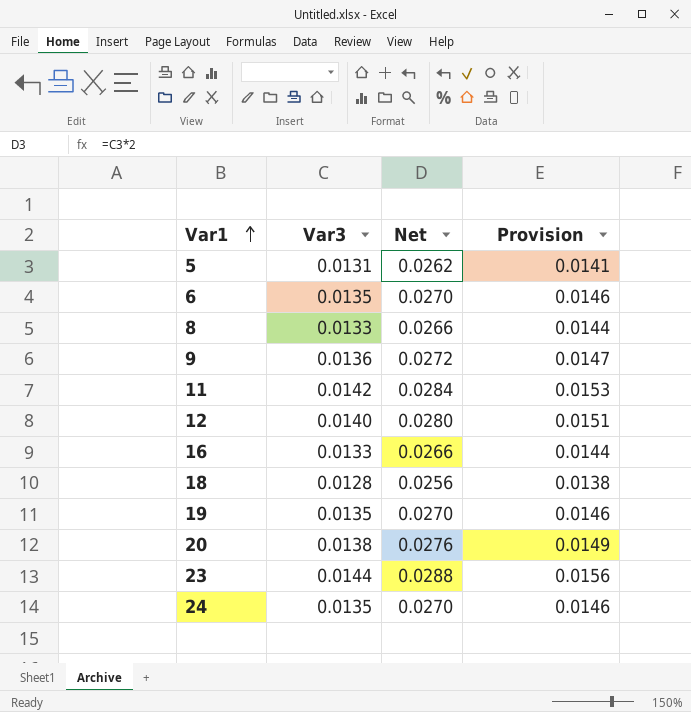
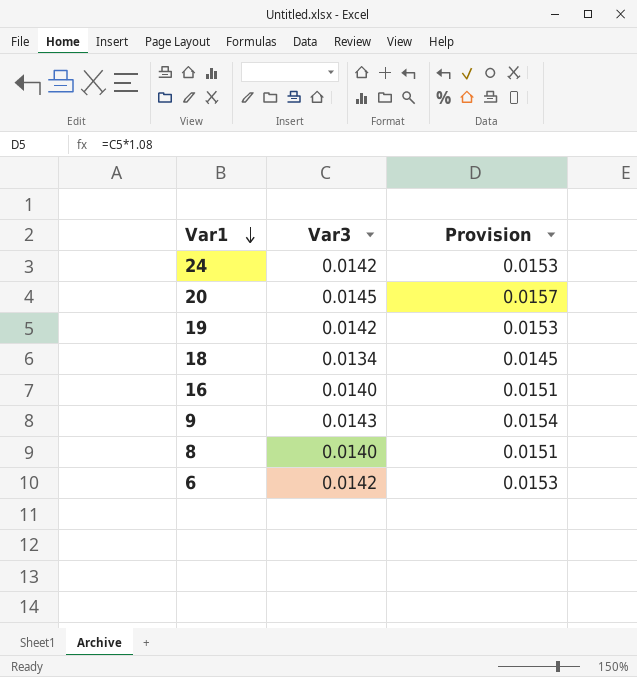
row order: Var1 ascending -> Var1 descending
column Net | formula: [Var3] * 2 -> none
row 5: 0.0131 | 0.0262 | 0.0141 -> none
row 11: 0.0142 | 0.0284 | 0.0153 -> none
row 12: 0.0140 | 0.0280 | 0.0151 -> none
row 23: 0.0144 | 0.0288 | 0.0156 -> none
24 | Var3: 0.0135 -> 0.0142
24 | Provision: 0.0146 -> 0.0153
20 | Var3: 0.0138 -> 0.0145
20 | Provision: 0.0149 -> 0.0157
19 | Var3: 0.0135 -> 0.0142
19 | Provision: 0.0146 -> 0.0153
18 | Var3: 0.0128 -> 0.0134
18 | Provision: 0.0138 -> 0.0145
16 | Var3: 0.0133 -> 0.0140
16 | Provision: 0.0144 -> 0.0151
9 | Var3: 0.0136 -> 0.0143
9 | Provision: 0.0147 -> 0.0154
8 | Var3: 0.0133 -> 0.0140
8 | Provision: 0.0144 -> 0.0151
6 | Var3: 0.0135 -> 0.0142
6 | Provision: 0.0146 -> 0.0153

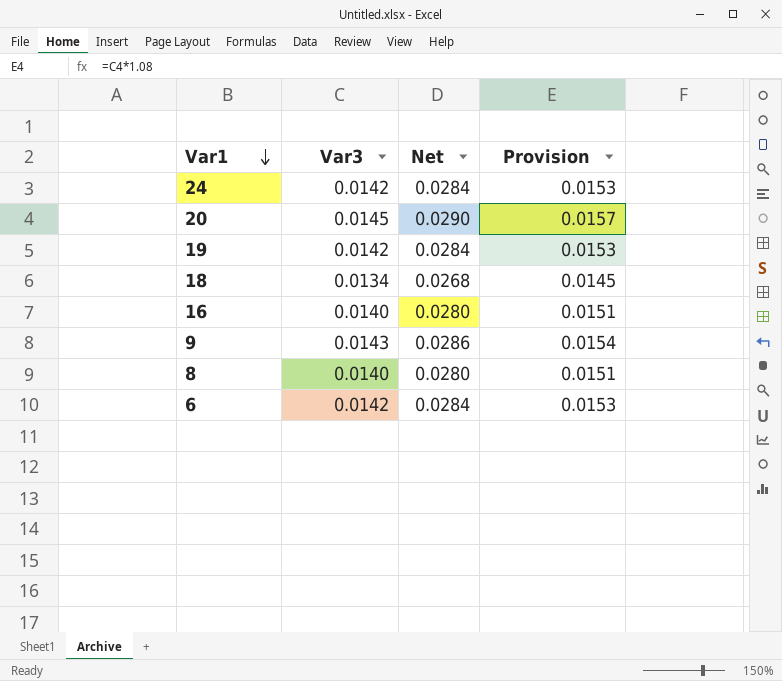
column Net | formula: none -> [Var3] * 2

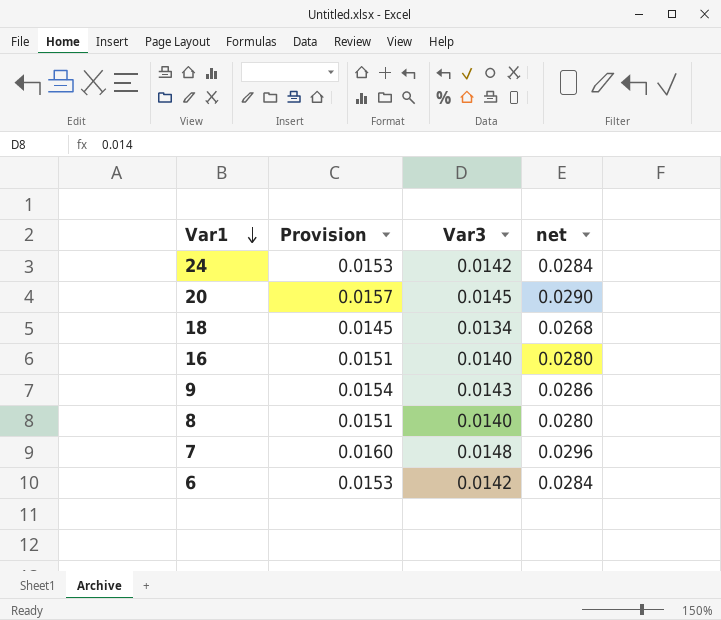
column Provision | position: 4 -> 2
column name: Net -> net
row 19: 0.0142 | 0.0284 | 0.0153 -> none
row 7: none -> 0.0160 | 0.0148 | 0.0296

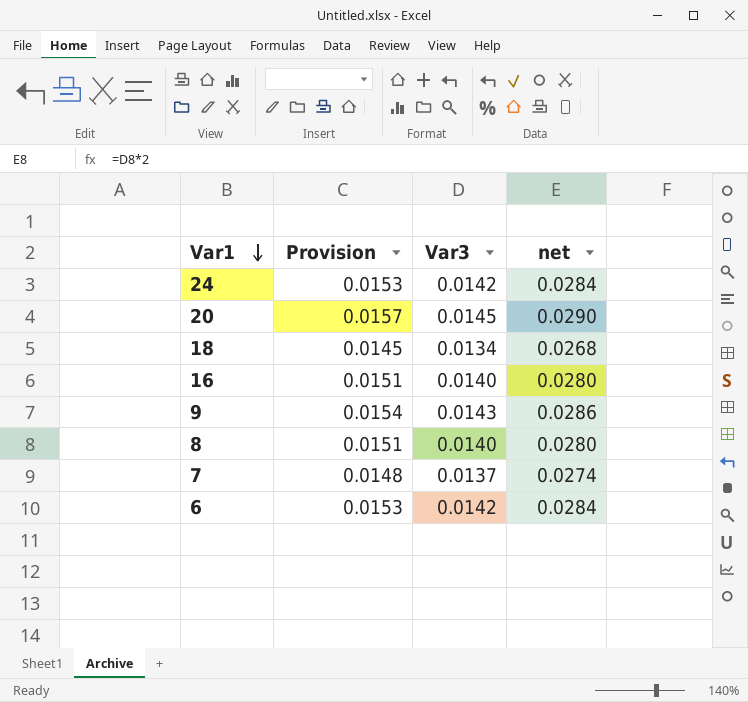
7 | Provision: 0.0160 -> 0.0148
7 | Var3: 0.0148 -> 0.0137
7 | net: 0.0296 -> 0.0274

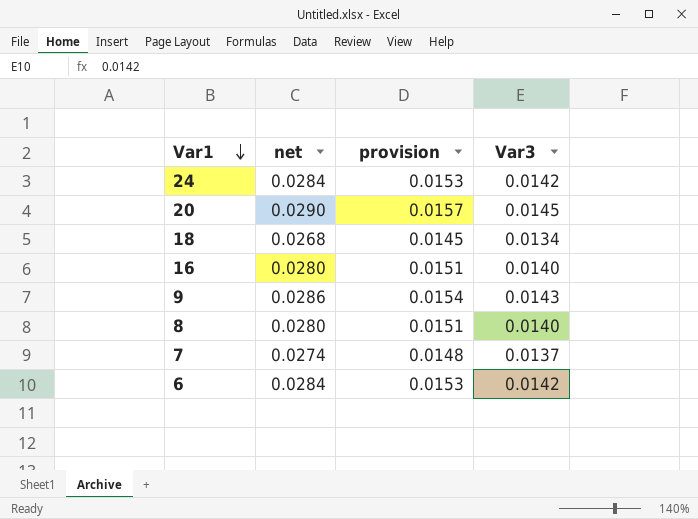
column net | position: 4 -> 2
column name: Provision -> provision

